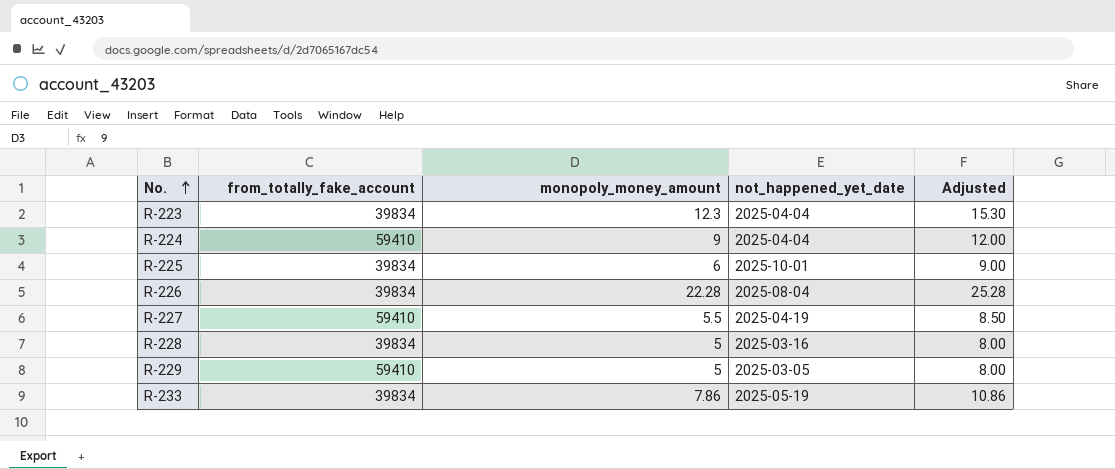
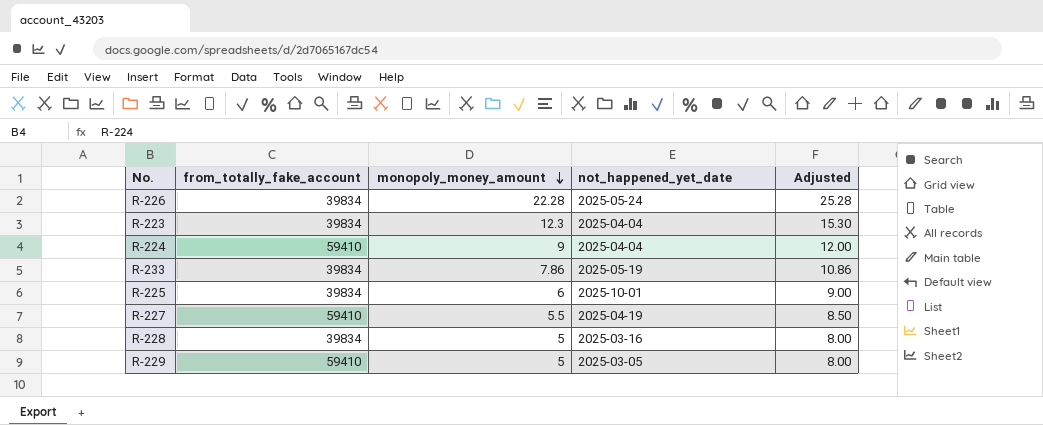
row order: No. ascending -> monopoly_money_amount descending
R-226 | not_happened_yet_date: 2025-08-04 -> 2025-05-24

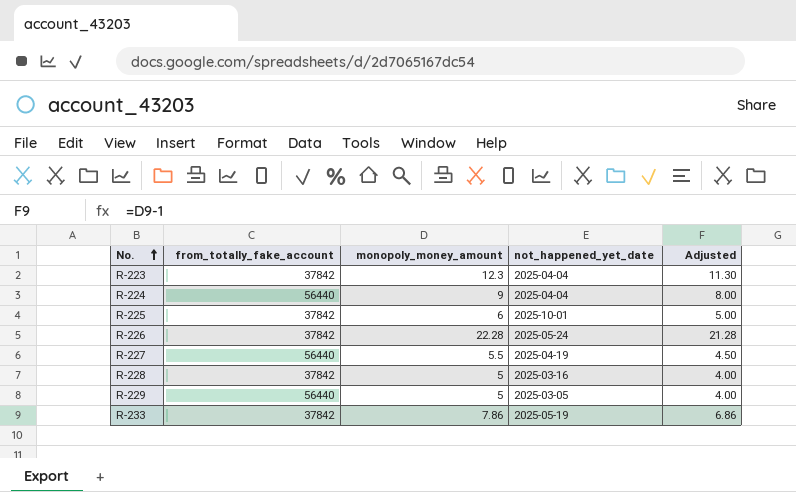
row order: monopoly_money_amount descending -> No. ascending
column Adjusted | formula: [monopoly_money_amount] + 3 -> [monopoly_money_amount] - 1
R-223 | from_totally_fake_account: 39834 -> 37842
R-224 | from_totally_fake_account: 59410 -> 56440
R-225 | from_totally_fake_account: 39834 -> 37842
R-226 | from_totally_fake_account: 39834 -> 37842
R-227 | from_totally_fake_account: 59410 -> 56440
R-228 | from_totally_fake_account: 39834 -> 37842
R-229 | from_totally_fake_account: 59410 -> 56440
R-233 | from_totally_fake_account: 39834 -> 37842

